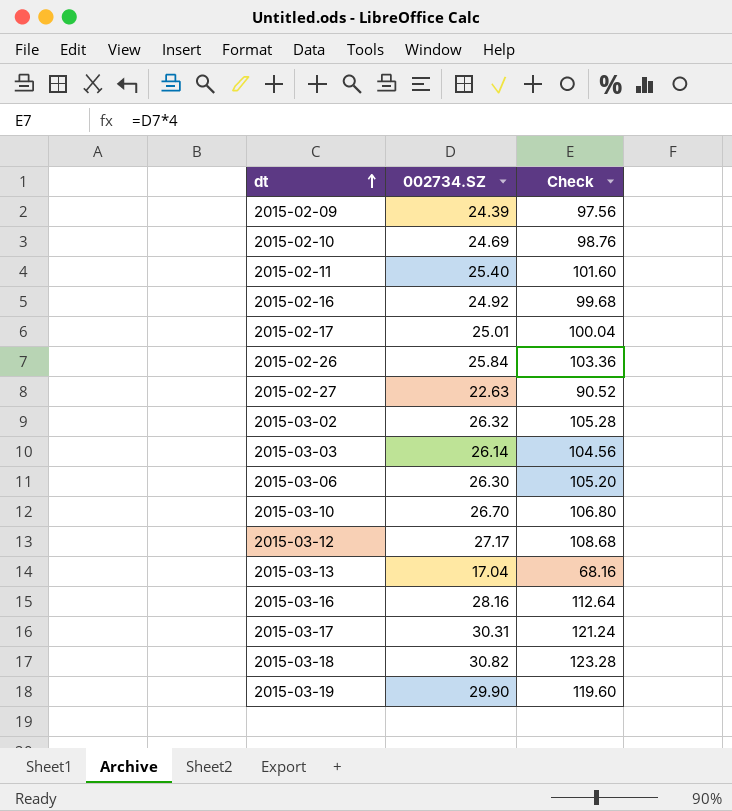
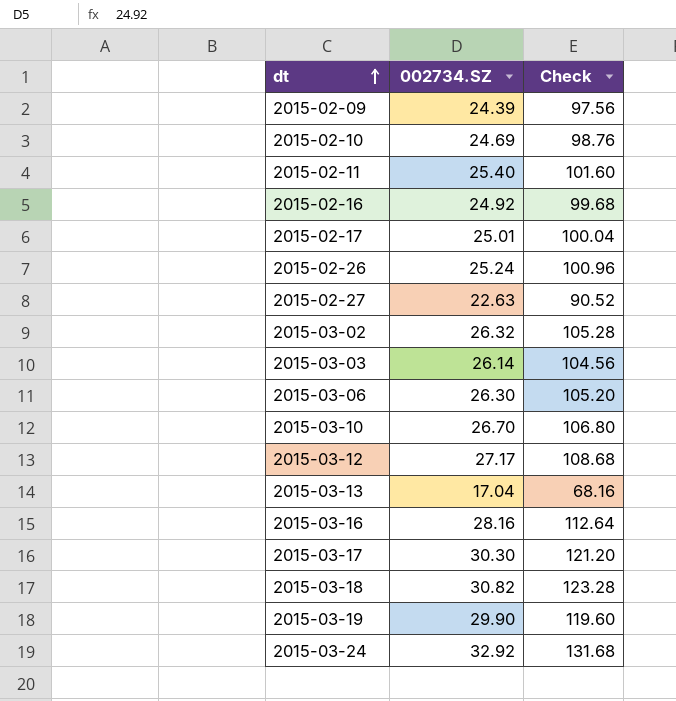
2015-02-26 | 002734.SZ: 25.84 -> 25.24
2015-02-26 | Check: 103.36 -> 100.96
2015-03-17 | 002734.SZ: 30.31 -> 30.30
2015-03-17 | Check: 121.24 -> 121.20
row 2015-03-24: none -> 32.92 | 131.68

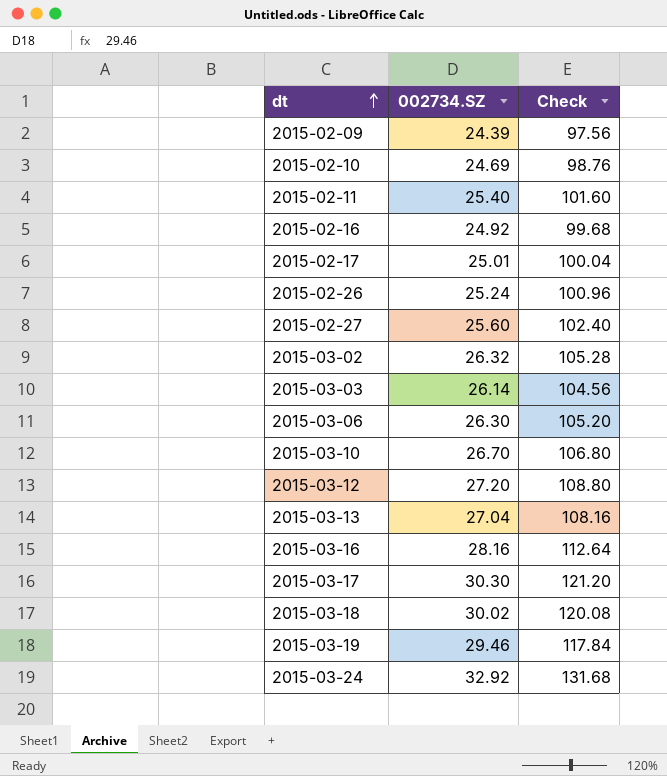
2015-02-27 | 002734.SZ: 22.63 -> 25.60
2015-02-27 | Check: 90.52 -> 102.40
2015-03-12 | 002734.SZ: 27.17 -> 27.20
2015-03-12 | Check: 108.68 -> 108.80
2015-03-13 | 002734.SZ: 17.04 -> 27.04
2015-03-13 | Check: 68.16 -> 108.16
2015-03-18 | 002734.SZ: 30.82 -> 30.02
2015-03-18 | Check: 123.28 -> 120.08
2015-03-19 | 002734.SZ: 29.90 -> 29.46
2015-03-19 | Check: 119.60 -> 117.84

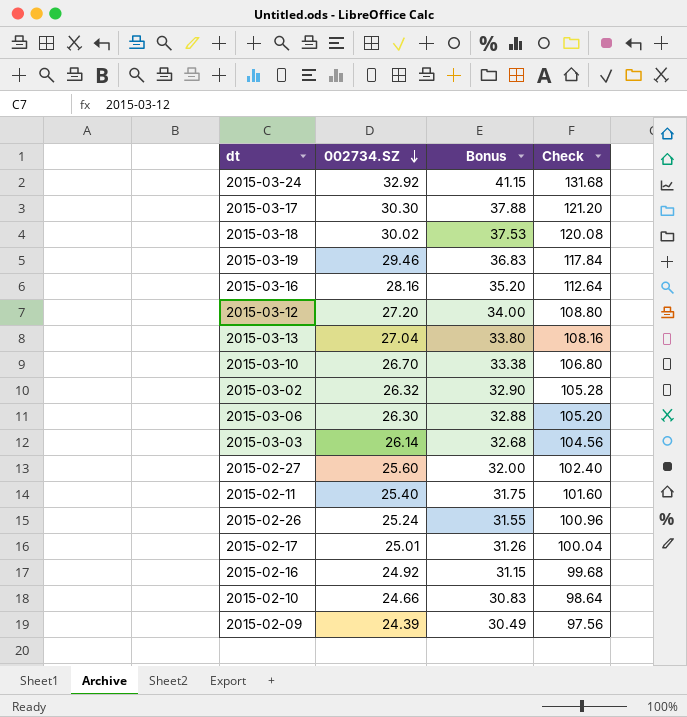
row order: dt ascending -> 002734.SZ descending
column Bonus | formula: none -> [002734.SZ] * 1.25
2015-02-10 | 002734.SZ: 24.69 -> 24.66
2015-02-10 | Check: 98.76 -> 98.64

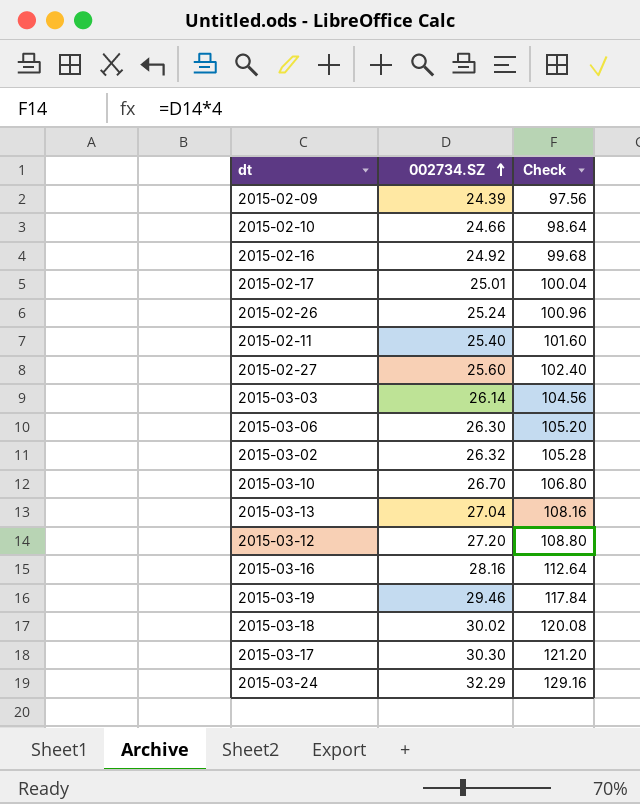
row order: 002734.SZ descending -> 002734.SZ ascending
column Bonus | formula: [002734.SZ] * 1.25 -> none
2015-03-24 | 002734.SZ: 32.92 -> 32.29
2015-03-24 | Check: 131.68 -> 129.16

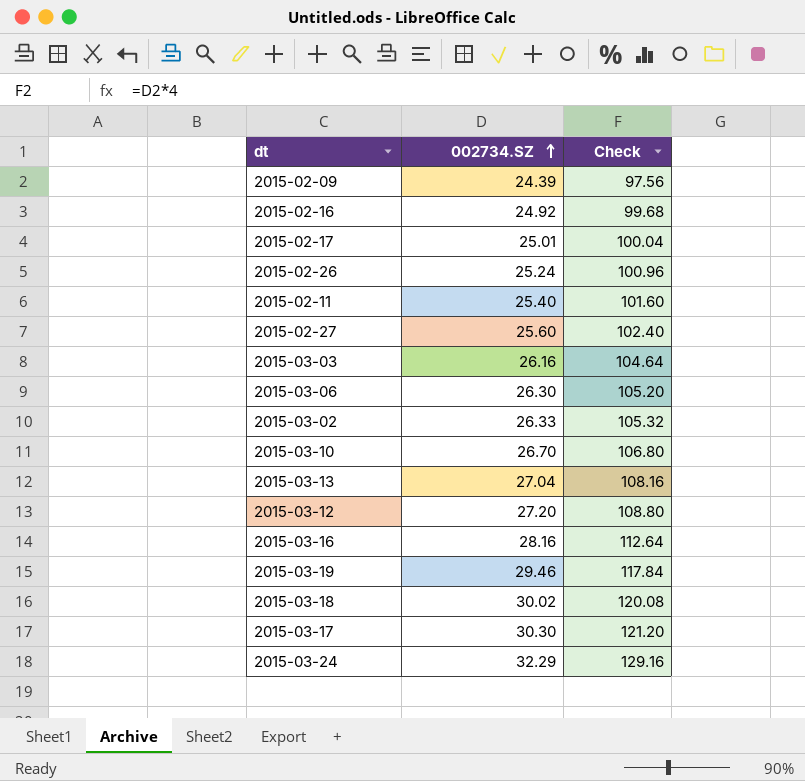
row 2015-02-10: 24.66 | 98.64 -> none
2015-03-03 | 002734.SZ: 26.14 -> 26.16
2015-03-03 | Check: 104.56 -> 104.64
2015-03-02 | 002734.SZ: 26.32 -> 26.33
2015-03-02 | Check: 105.28 -> 105.32

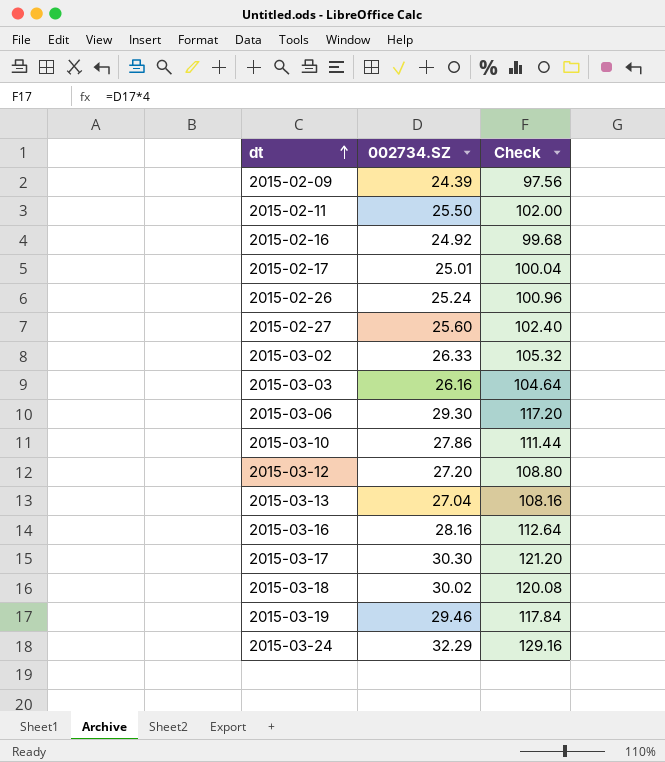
row order: 002734.SZ ascending -> dt ascending
2015-02-11 | 002734.SZ: 25.40 -> 25.50
2015-02-11 | Check: 101.60 -> 102.00
2015-03-06 | 002734.SZ: 26.30 -> 29.30
2015-03-06 | Check: 105.20 -> 117.20
2015-03-10 | 002734.SZ: 26.70 -> 27.86
2015-03-10 | Check: 106.80 -> 111.44

